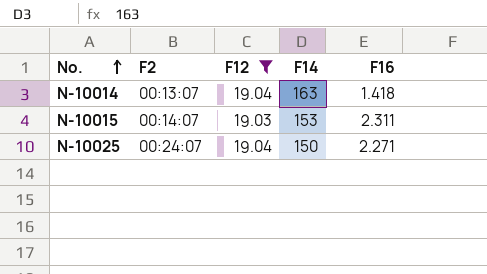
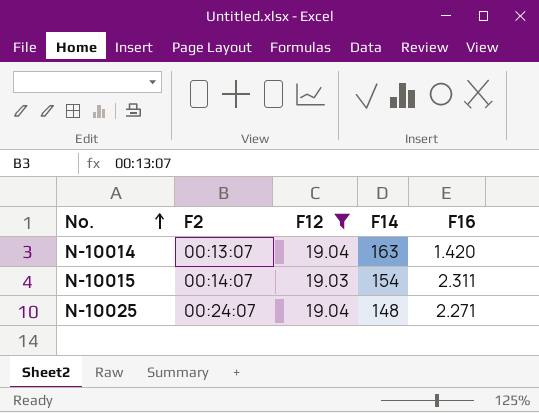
N-10014 | F16: 1.418 -> 1.420
N-10015 | F14: 153 -> 154
N-10025 | F14: 150 -> 148

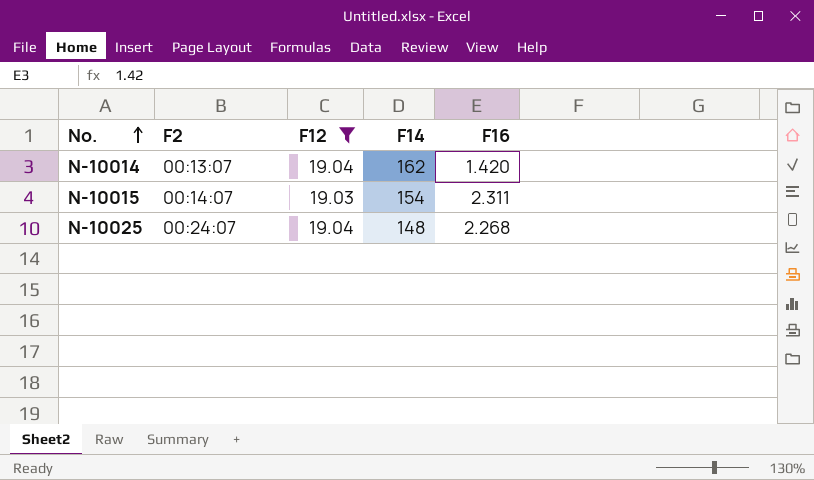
N-10014 | F14: 163 -> 162
N-10025 | F16: 2.271 -> 2.268

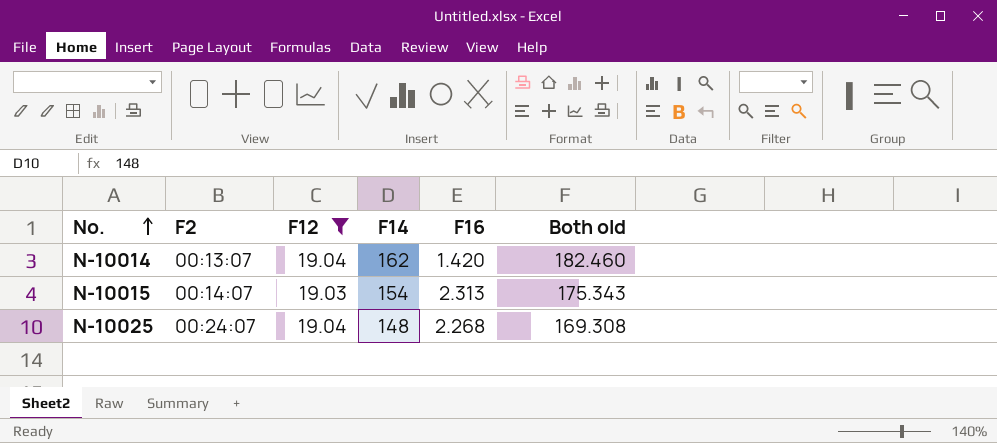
column Both old | formula: none -> [F12] + [F14] + [F16]
N-10015 | F16: 2.311 -> 2.313

